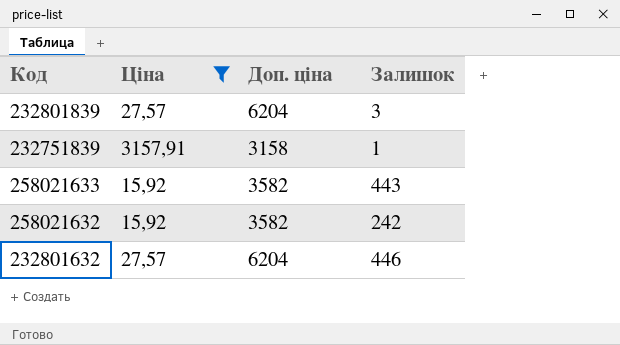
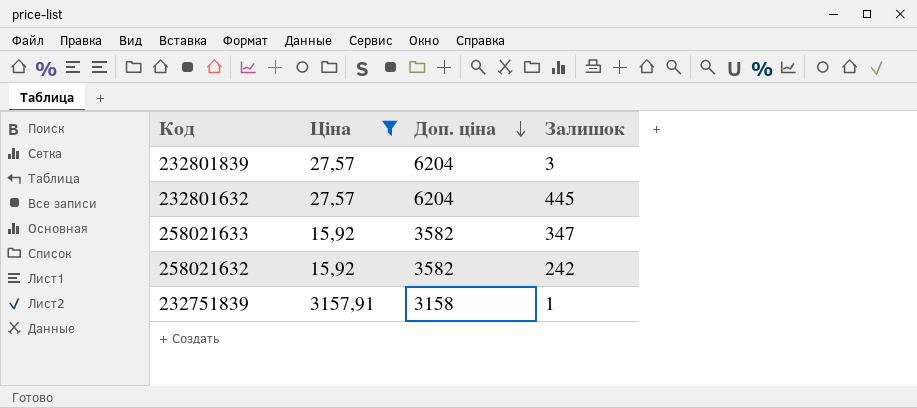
row order: none -> Доп. ціна descending
232801632 | Залишок: 446 -> 445
258021633 | Залишок: 443 -> 347

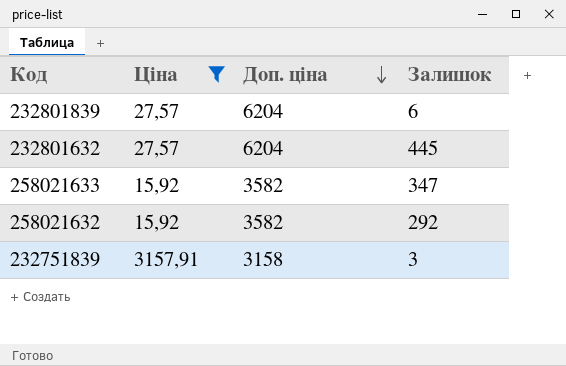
232801839 | Залишок: 3 -> 6
258021632 | Залишок: 242 -> 292
232751839 | Залишок: 1 -> 3

